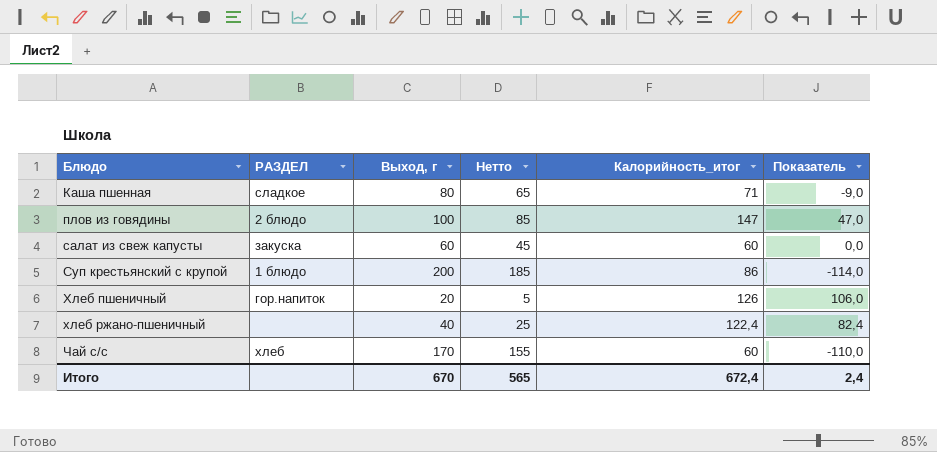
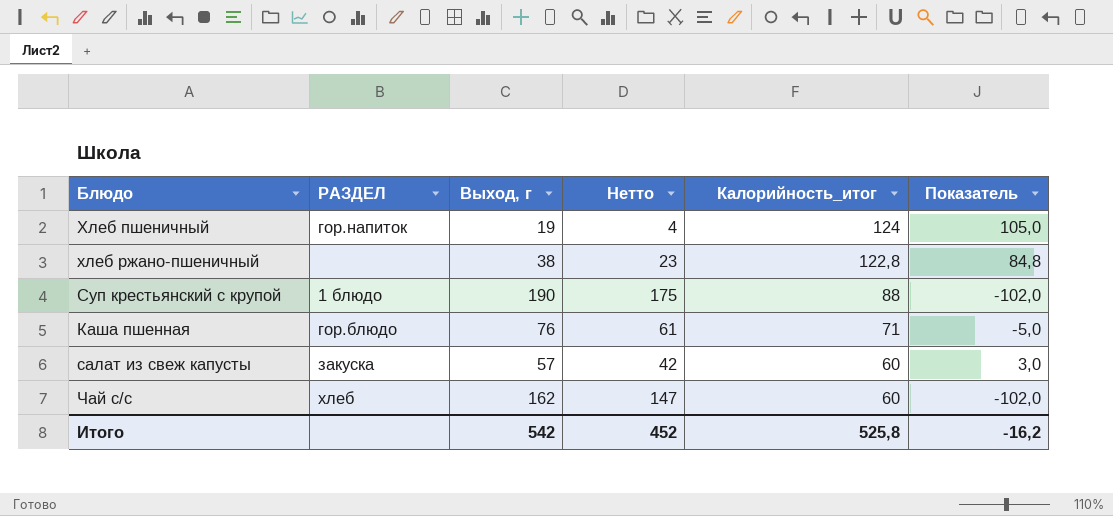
row order: Блюдо ascending -> Калорийность_итог descending
row плов из говядины: 2 блюдо | 100 | 85 | 147 | 47,0 -> none
Хлеб пшеничный | Выход, г: 20 -> 19
Хлеб пшеничный | Нетто: 5 -> 4
Хлеб пшеничный | Калорийность_итог: 126 -> 124
Хлеб пшеничный | Показатель: 106,0 -> 105,0
хлеб ржано-пшеничный | Выход, г: 40 -> 38
хлеб ржано-пшеничный | Нетто: 25 -> 23
хлеб ржано-пшеничный | Калорийность_итог: 122,4 -> 122,8
хлеб ржано-пшеничный | Показатель: 82,4 -> 84,8
Суп крестьянский с крупой | Выход, г: 200 -> 190
Суп крестьянский с крупой | Нетто: 185 -> 175
Суп крестьянский с крупой | Калорийность_итог: 86 -> 88
Суп крестьянский с крупой | Показатель: -114,0 -> -102,0
Каша пшенная | РАЗДЕЛ: сладкое -> гор.блюдо
Каша пшенная | Выход, г: 80 -> 76
Каша пшенная | Нетто: 65 -> 61
Каша пшенная | Показатель: -9,0 -> -5,0
салат из свеж капусты | Выход, г: 60 -> 57
салат из свеж капусты | Нетто: 45 -> 42
салат из свеж капусты | Показатель: 0,0 -> 3,0
Чай с/с | Выход, г: 170 -> 162
Чай с/с | Нетто: 155 -> 147
Чай с/с | Показатель: -110,0 -> -102,0
Итого | Выход, г: 670 -> 542
Итого | Нетто: 565 -> 452
Итого | Калорийность_итог: 672,4 -> 525,8
Итого | Показатель: 2,4 -> -16,2

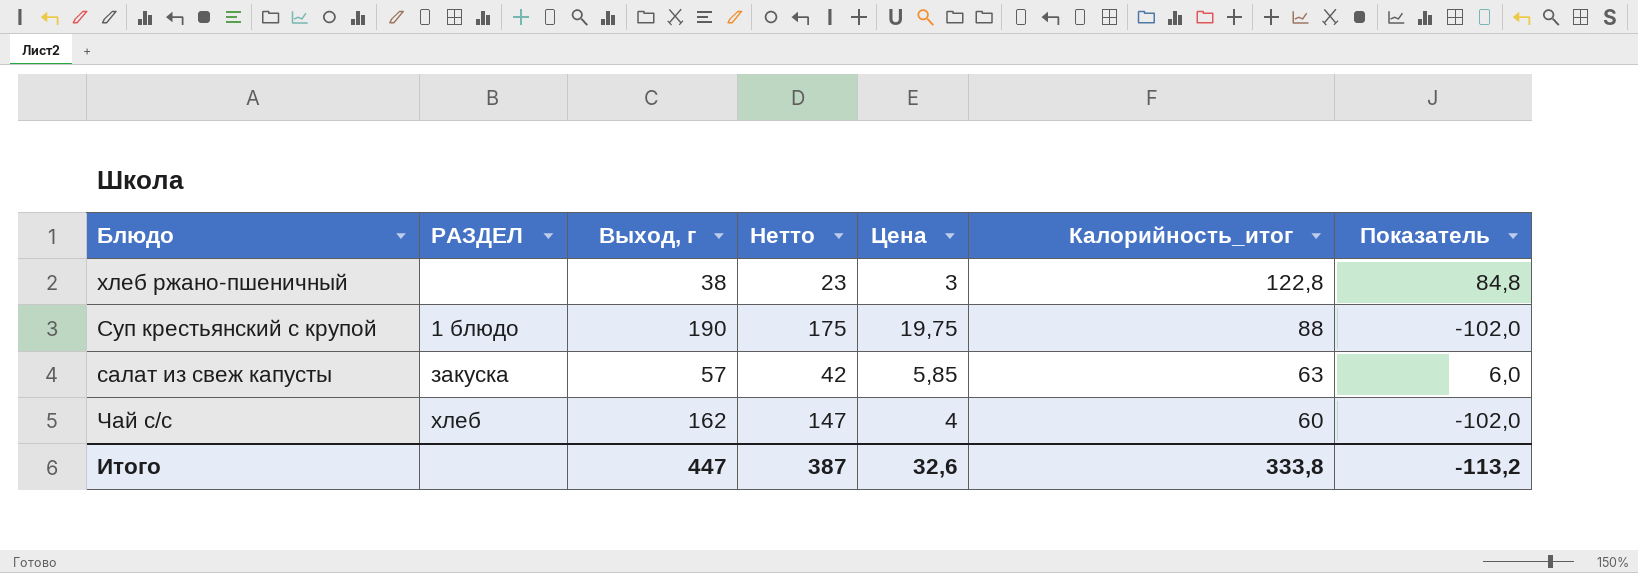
column Цена | position: none -> 5
row Хлеб пшеничный: гор.напиток | 19 | 4 | 124 | 105,0 -> none
row Каша пшенная: гор.блюдо | 76 | 61 | 71 | -5,0 -> none
салат из свеж капусты | Калорийность_итог: 60 -> 63
салат из свеж капусты | Показатель: 3,0 -> 6,0
Итого | Выход, г: 542 -> 447
Итого | Нетто: 452 -> 387
Итого | Калорийность_итог: 525,8 -> 333,8
Итого | Показатель: -16,2 -> -113,2

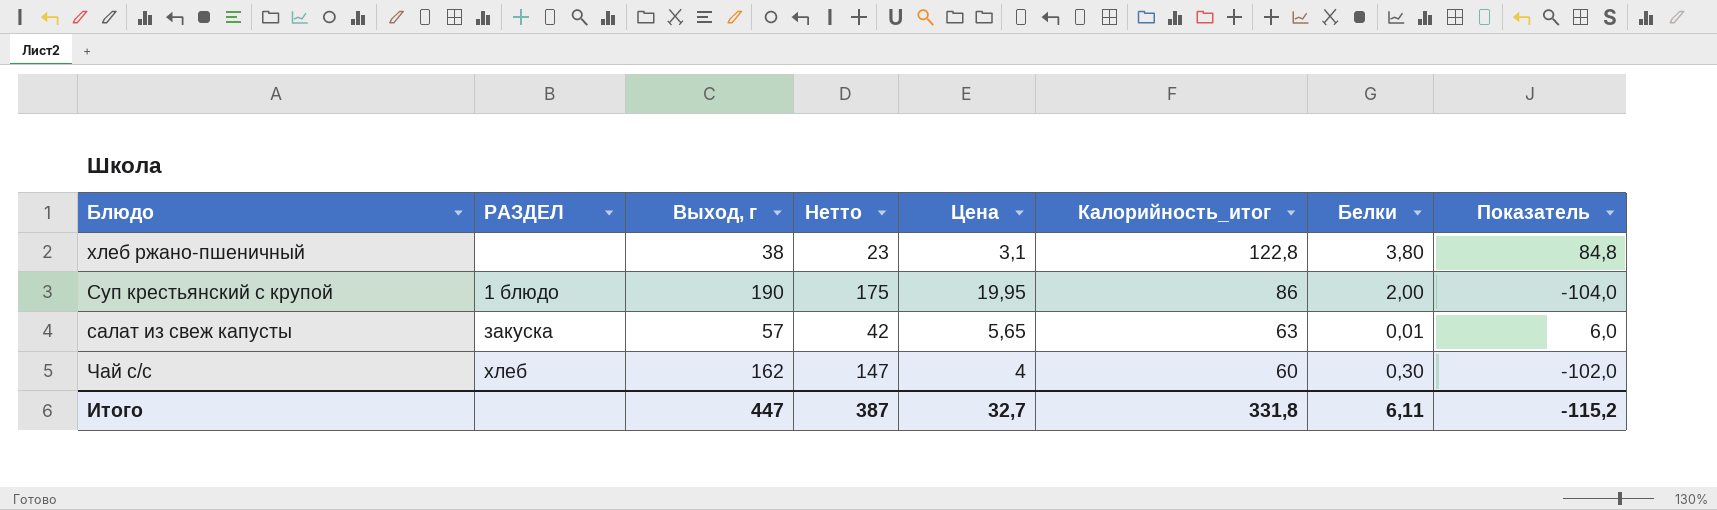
column Белки | position: none -> 7
хлеб ржано-пшеничный | Цена: 3 -> 3,1
Суп крестьянский с крупой | Цена: 19,75 -> 19,95
Суп крестьянский с крупой | Калорийность_итог: 88 -> 86
Суп крестьянский с крупой | Показатель: -102,0 -> -104,0
салат из свеж капусты | Цена: 5,85 -> 5,65
Итого | Цена: 32,6 -> 32,7
Итого | Калорийность_итог: 333,8 -> 331,8
Итого | Показатель: -113,2 -> -115,2

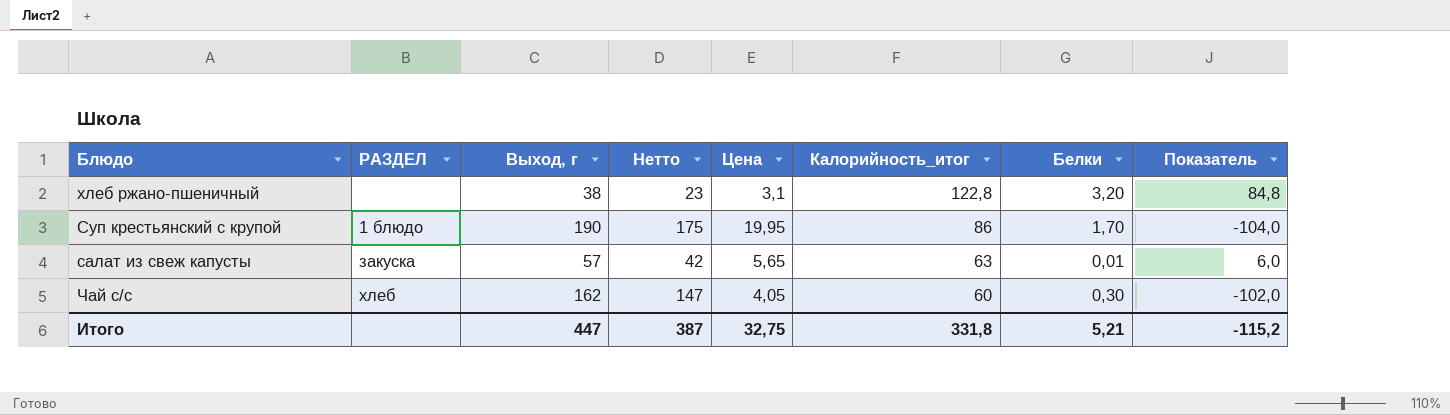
хлеб ржано-пшеничный | Белки: 3,80 -> 3,20
Суп крестьянский с крупой | Белки: 2,00 -> 1,70
Чай с/с | Цена: 4 -> 4,05
Итого | Цена: 32,7 -> 32,75
Итого | Белки: 6,11 -> 5,21

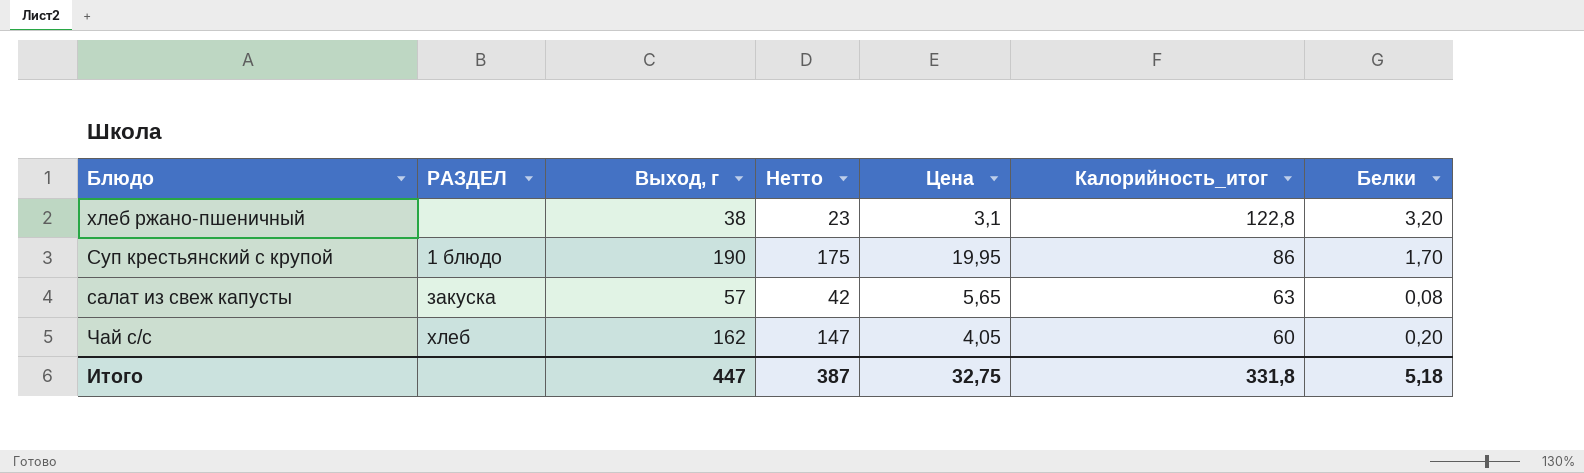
column Показатель | formula: [Калорийность_итог] - [Выход, г] -> none
салат из свеж капусты | Белки: 0,01 -> 0,08
Чай с/с | Белки: 0,30 -> 0,20
Итого | Белки: 5,21 -> 5,18

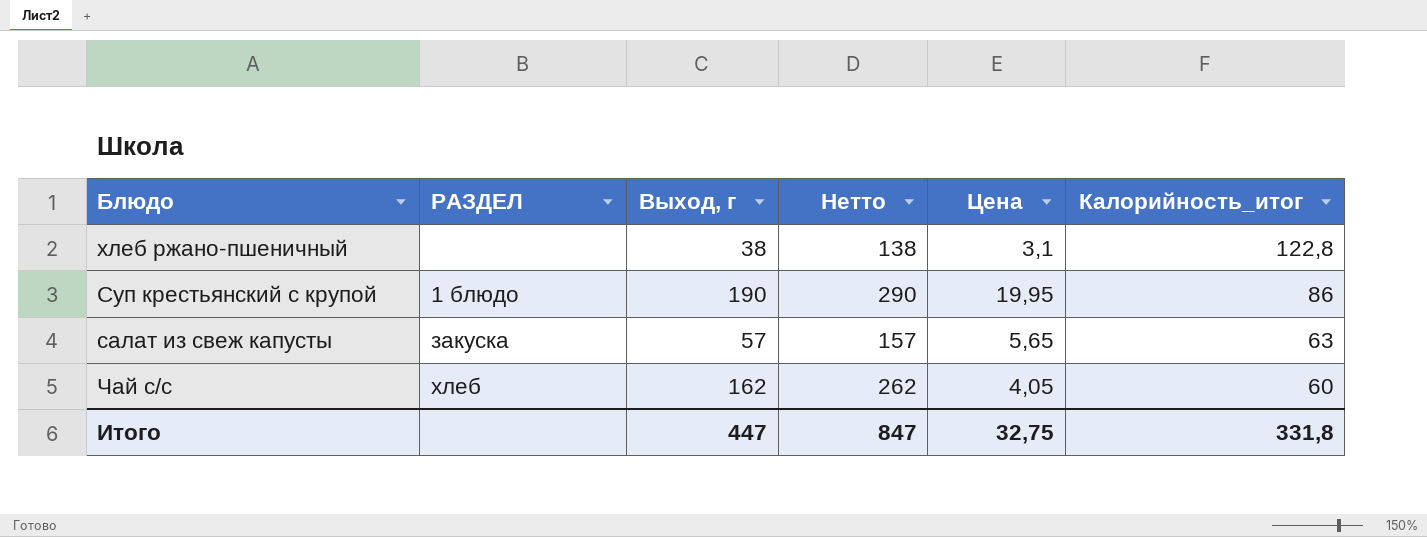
column Белки | position: 7 -> none
column Нетто | formula: [Выход, г] - 15 -> [Выход, г] + 100
Итого | Нетто: 387 -> 847

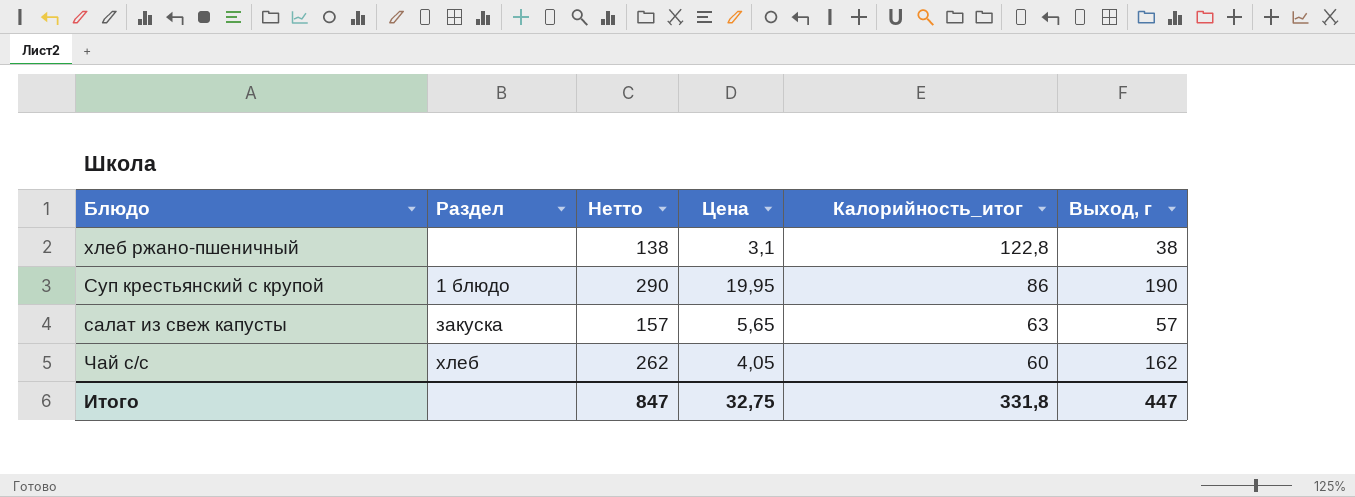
column name: РАЗДЕЛ -> Раздел
column Выход, г | position: 3 -> 6

